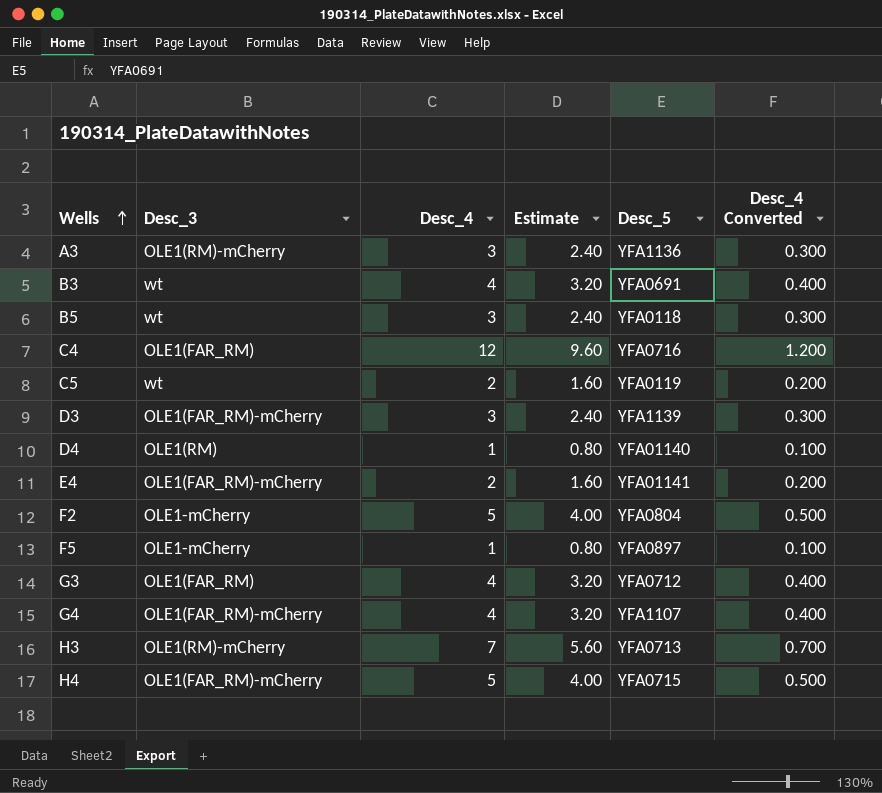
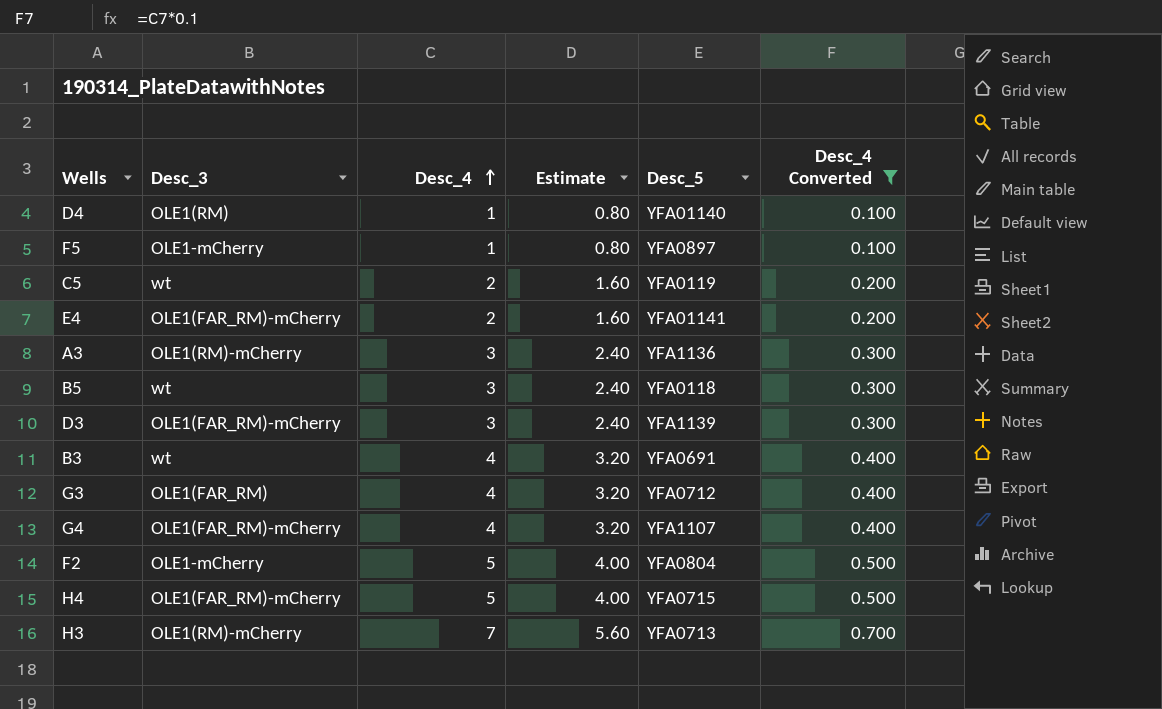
filter: none -> Desc_4 Converted != 1.200
row order: Wells ascending -> Desc_4 ascending

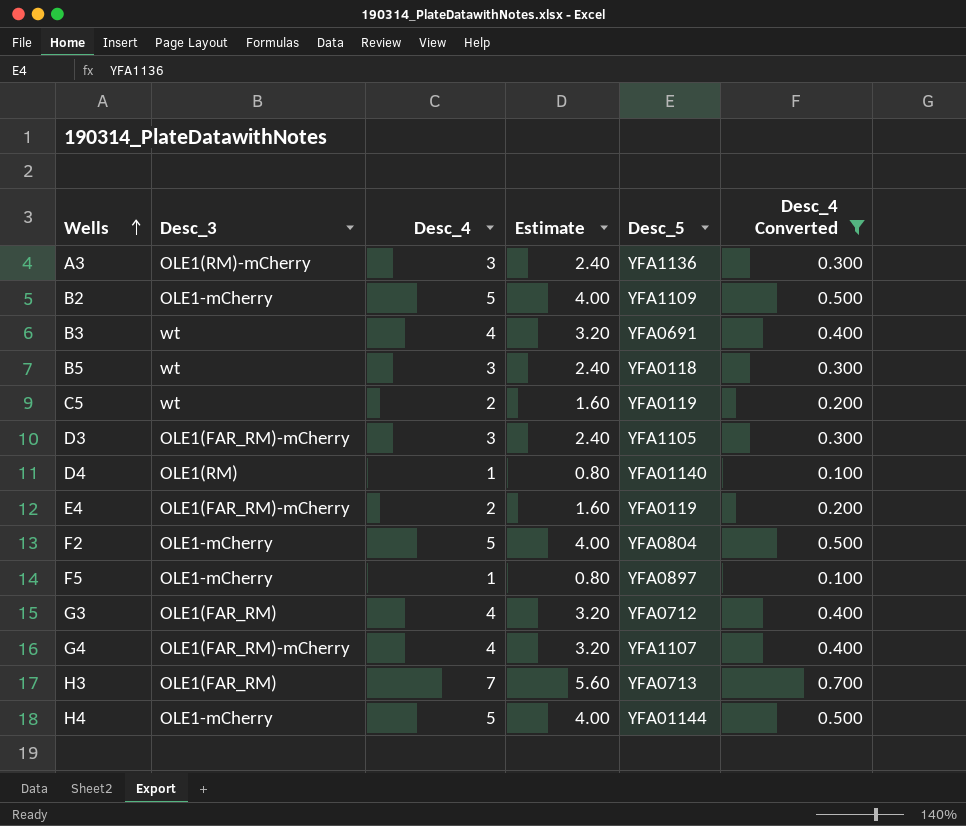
row order: Desc_4 ascending -> Wells ascending
row B2: none -> OLE1-mCherry | 5 | 4.00 | YFA1109 | 0.500
D3 | Desc_5: YFA1139 -> YFA1105
E4 | Desc_5: YFA01141 -> YFA0119
H3 | Desc_3: OLE1(RM)-mCherry -> OLE1(FAR_RM)
H4 | Desc_3: OLE1(FAR_RM)-mCherry -> OLE1-mCherry
H4 | Desc_5: YFA0715 -> YFA01144

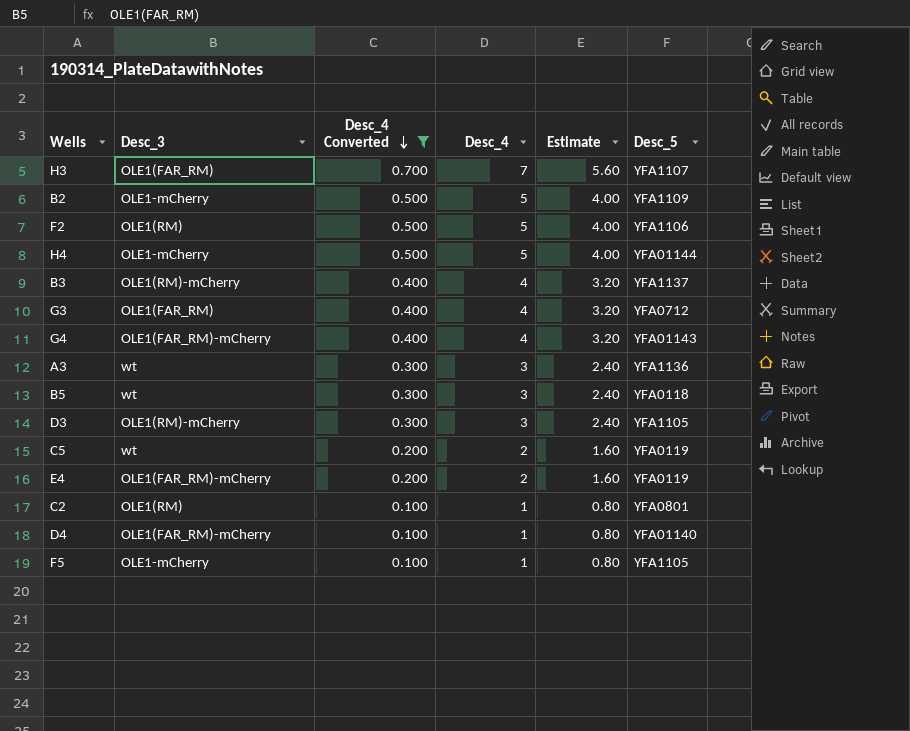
row order: Wells ascending -> Desc_4 Converted descending
column Desc_4 Converted | position: 6 -> 3
H3 | Desc_5: YFA0713 -> YFA1107
F2 | Desc_3: OLE1-mCherry -> OLE1(RM)
F2 | Desc_5: YFA0804 -> YFA1106
B3 | Desc_3: wt -> OLE1(RM)-mCherry
B3 | Desc_5: YFA0691 -> YFA1137
G4 | Desc_5: YFA1107 -> YFA01143
A3 | Desc_3: OLE1(RM)-mCherry -> wt
D3 | Desc_3: OLE1(FAR_RM)-mCherry -> OLE1(RM)-mCherry
row C2: none -> OLE1(RM) | 0.100 | 1 | 0.80 | YFA0801
D4 | Desc_3: OLE1(RM) -> OLE1(FAR_RM)-mCherry
F5 | Desc_5: YFA0897 -> YFA1105

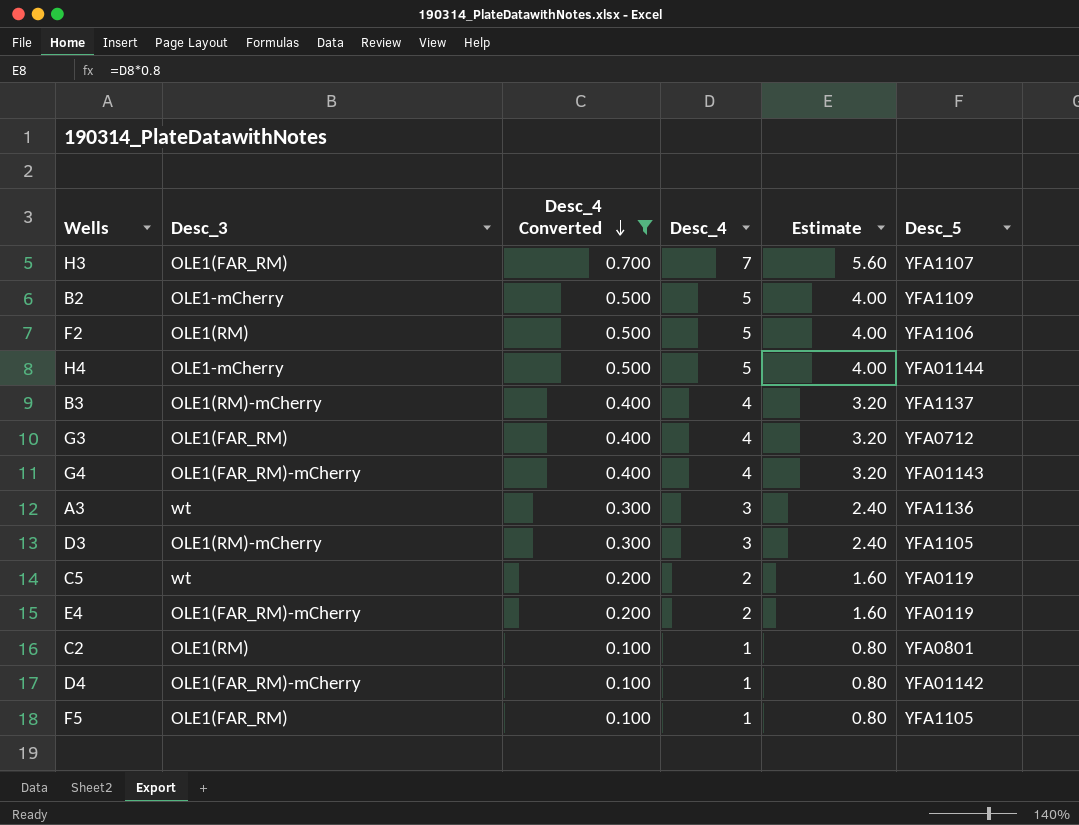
row B5: wt | 0.300 | 3 | 2.40 | YFA0118 -> none
D4 | Desc_5: YFA01140 -> YFA01142
F5 | Desc_3: OLE1-mCherry -> OLE1(FAR_RM)

